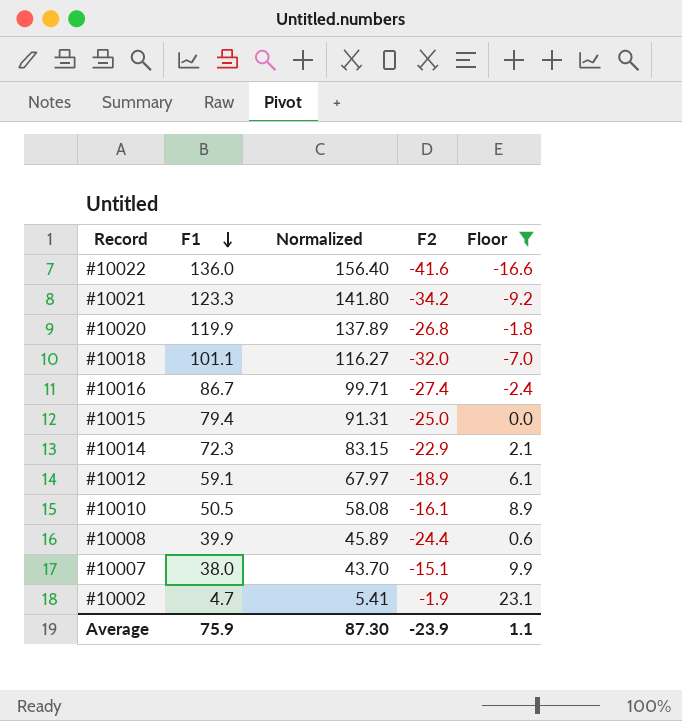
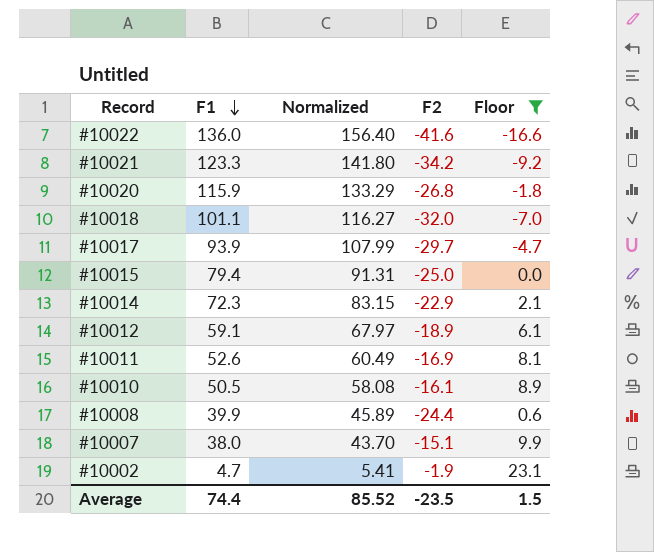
row #10016: 86.7 | 99.71 | -27.4 | -2.4 -> none
#10020 | F1: 119.9 -> 115.9
#10020 | Normalized: 137.89 -> 133.29
row #10017: none -> 93.9 | 107.99 | -29.7 | -4.7
row #10011: none -> 52.6 | 60.49 | -16.9 | 8.1
Average | F1: 75.9 -> 74.4
Average | Normalized: 87.30 -> 85.52
Average | F2: -23.9 -> -23.5
Average | Floor: 1.1 -> 1.5

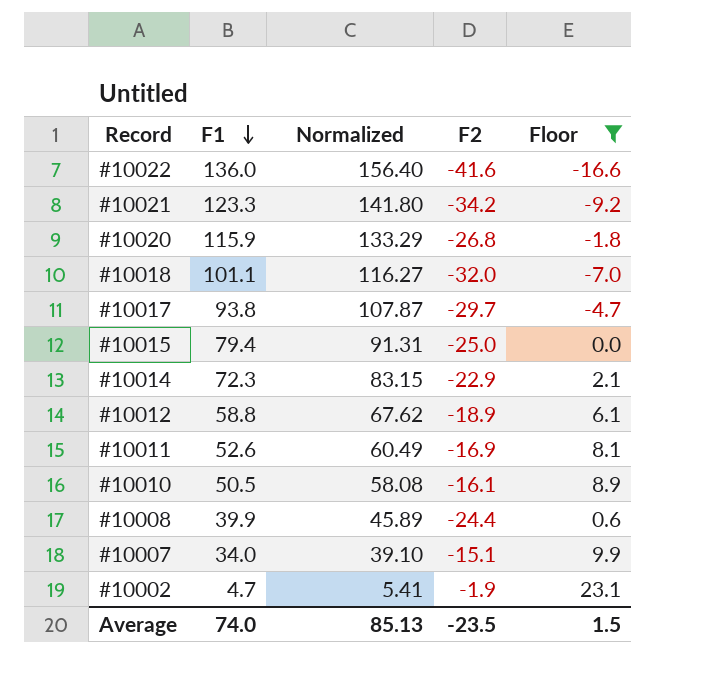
#10017 | F1: 93.9 -> 93.8
#10017 | Normalized: 107.99 -> 107.87
#10012 | F1: 59.1 -> 58.8
#10012 | Normalized: 67.97 -> 67.62
#10007 | F1: 38.0 -> 34.0
#10007 | Normalized: 43.70 -> 39.10
Average | F1: 74.4 -> 74.0
Average | Normalized: 85.52 -> 85.13

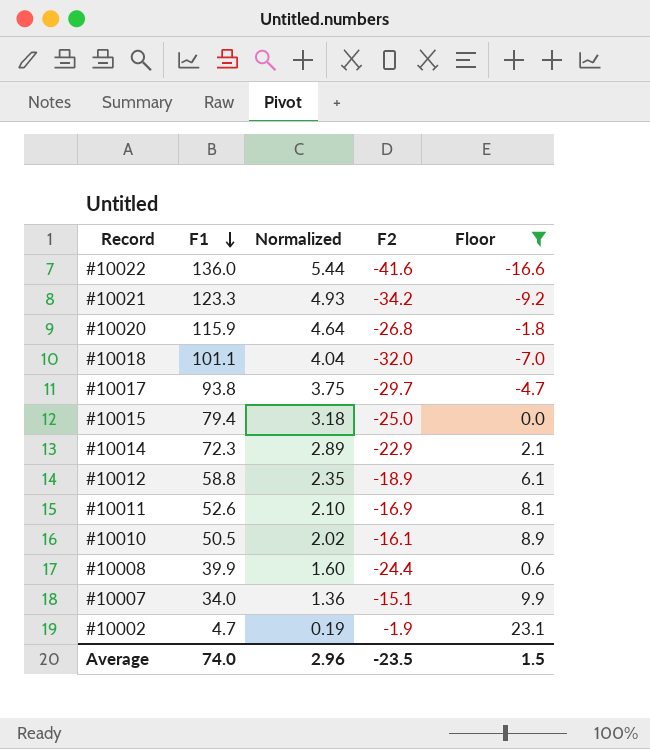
column Normalized | formula: [F1] * 1.15 -> [F1] * 0.04
Average | Normalized: 85.13 -> 2.96

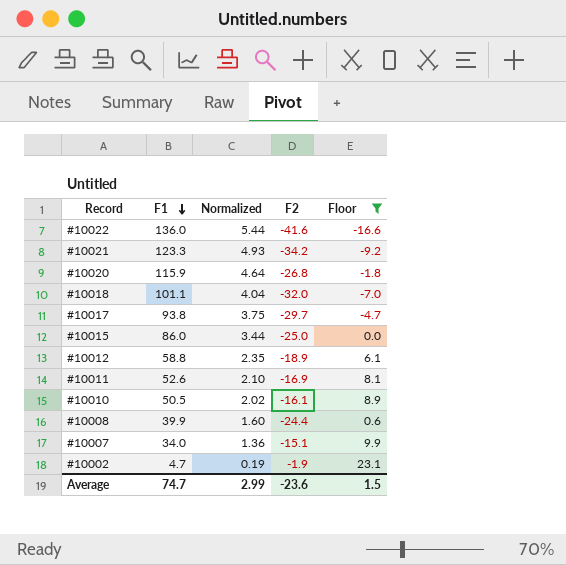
row #10014: 72.3 | 2.89 | -22.9 | 2.1 -> none
#10015 | F1: 79.4 -> 86.0
#10015 | Normalized: 3.18 -> 3.44
Average | F1: 74.0 -> 74.7
Average | Normalized: 2.96 -> 2.99
Average | F2: -23.5 -> -23.6

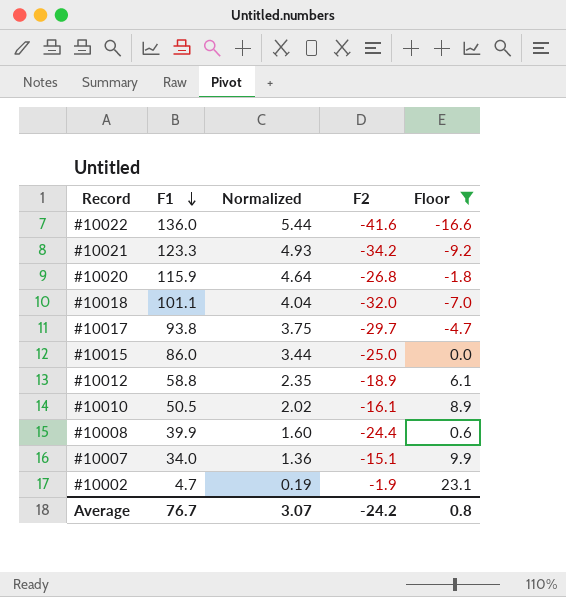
row #10011: 52.6 | 2.10 | -16.9 | 8.1 -> none
Average | F1: 74.7 -> 76.7
Average | Normalized: 2.99 -> 3.07
Average | F2: -23.6 -> -24.2
Average | Floor: 1.5 -> 0.8

